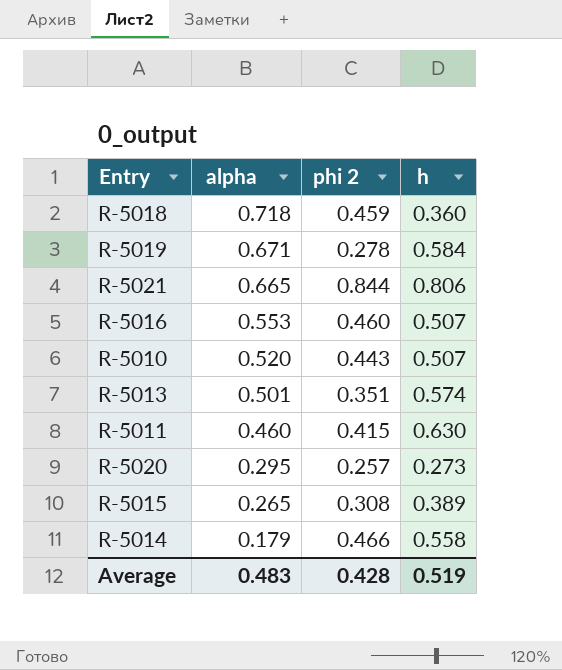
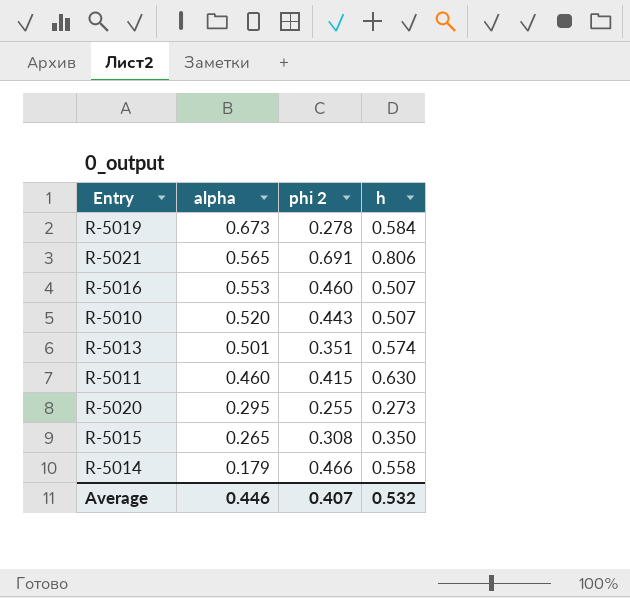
row R-5018: 0.718 | 0.459 | 0.360 -> none
R-5019 | alpha: 0.671 -> 0.673
R-5021 | alpha: 0.665 -> 0.565
R-5021 | phi 2: 0.844 -> 0.691
R-5020 | phi 2: 0.257 -> 0.255
R-5015 | h: 0.389 -> 0.350
Average | alpha: 0.483 -> 0.446
Average | phi 2: 0.428 -> 0.407
Average | h: 0.519 -> 0.532

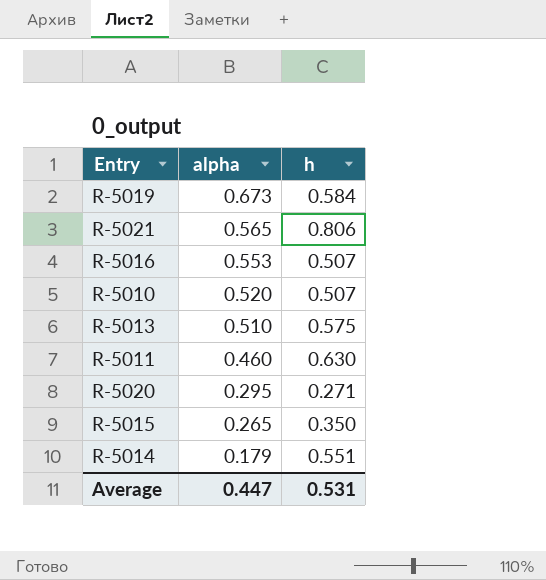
column phi 2 | position: 3 -> none
R-5013 | alpha: 0.501 -> 0.510
R-5013 | h: 0.574 -> 0.575
R-5020 | h: 0.273 -> 0.271
R-5014 | h: 0.558 -> 0.551
Average | alpha: 0.446 -> 0.447
Average | h: 0.532 -> 0.531

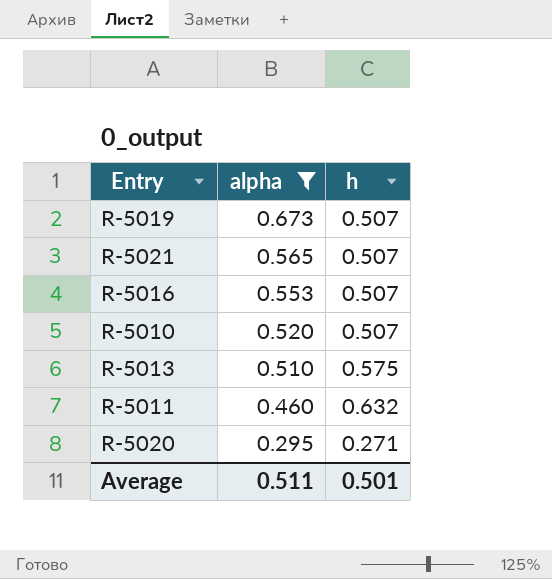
filter: none -> alpha >= 0.295
R-5019 | h: 0.584 -> 0.507
R-5021 | h: 0.806 -> 0.507
R-5011 | h: 0.630 -> 0.632
Average | alpha: 0.447 -> 0.511
Average | h: 0.531 -> 0.501

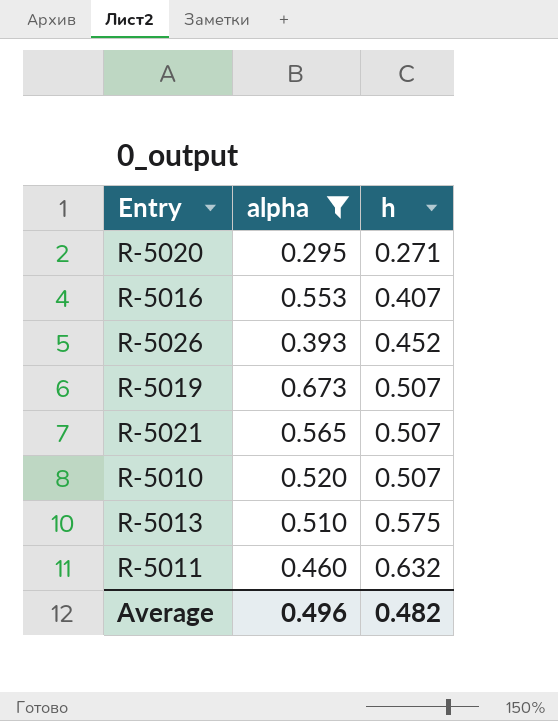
row order: alpha descending -> h ascending
R-5016 | h: 0.507 -> 0.407
row R-5026: none -> 0.393 | 0.452
Average | alpha: 0.511 -> 0.496
Average | h: 0.501 -> 0.482

